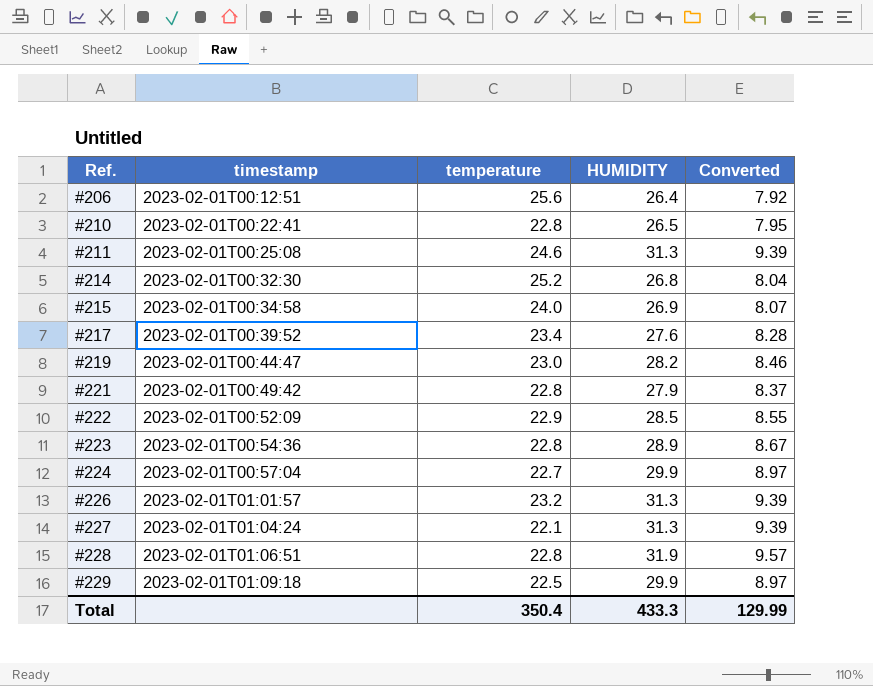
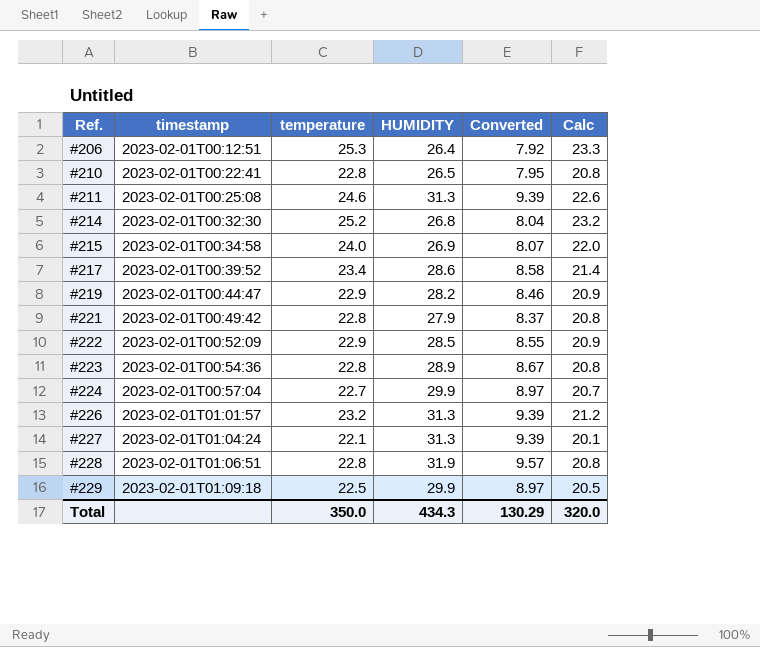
column Calc | formula: none -> [temperature] - 2
#206 | temperature: 25.6 -> 25.3
#217 | HUMIDITY: 27.6 -> 28.6
#217 | Converted: 8.28 -> 8.58
#219 | temperature: 23.0 -> 22.9
Total | temperature: 350.4 -> 350.0
Total | HUMIDITY: 433.3 -> 434.3
Total | Converted: 129.99 -> 130.29

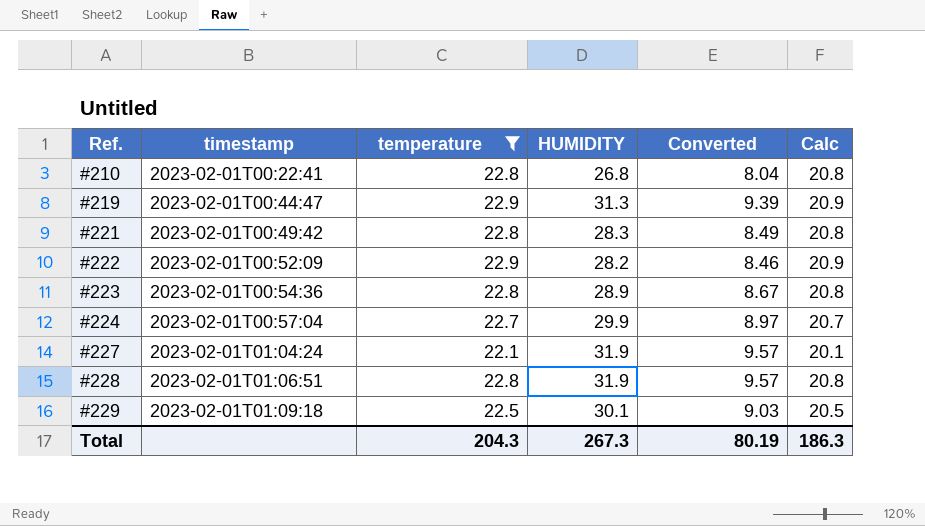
filter: none -> temperature <= 22.9
#210 | HUMIDITY: 26.5 -> 26.8
#210 | Converted: 7.95 -> 8.04
#219 | HUMIDITY: 28.2 -> 31.3
#219 | Converted: 8.46 -> 9.39
#221 | HUMIDITY: 27.9 -> 28.3
#221 | Converted: 8.37 -> 8.49
#222 | HUMIDITY: 28.5 -> 28.2
#222 | Converted: 8.55 -> 8.46
#227 | HUMIDITY: 31.3 -> 31.9
#227 | Converted: 9.39 -> 9.57
#229 | HUMIDITY: 29.9 -> 30.1
#229 | Converted: 8.97 -> 9.03
Total | temperature: 350.0 -> 204.3
Total | HUMIDITY: 434.3 -> 267.3
Total | Converted: 130.29 -> 80.19
Total | Calc: 320.0 -> 186.3

